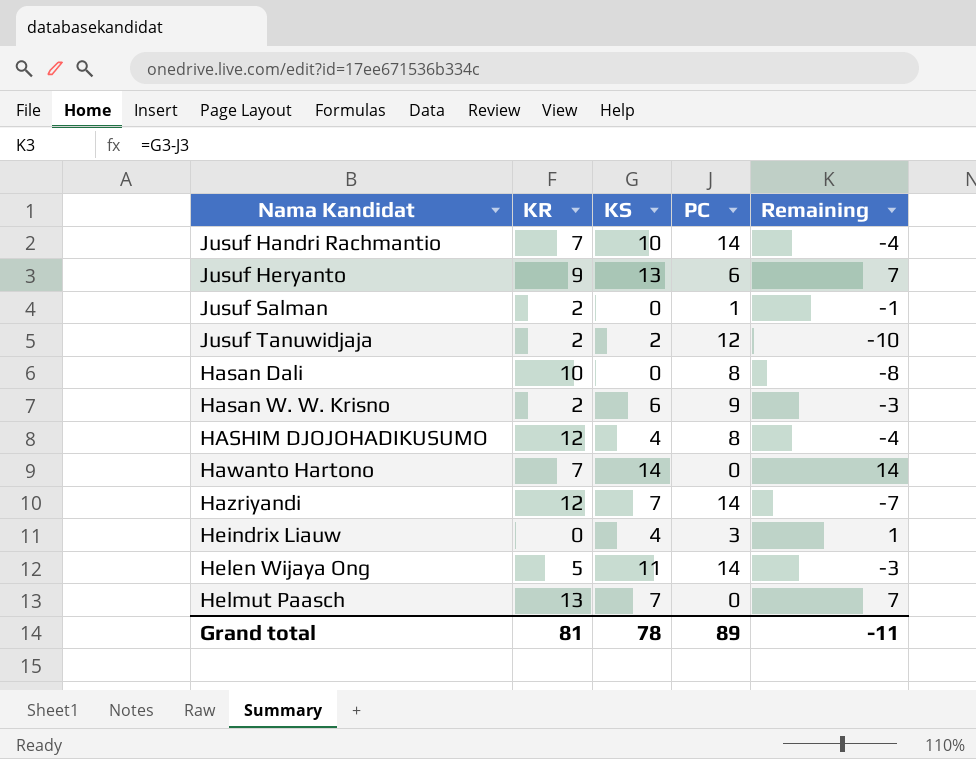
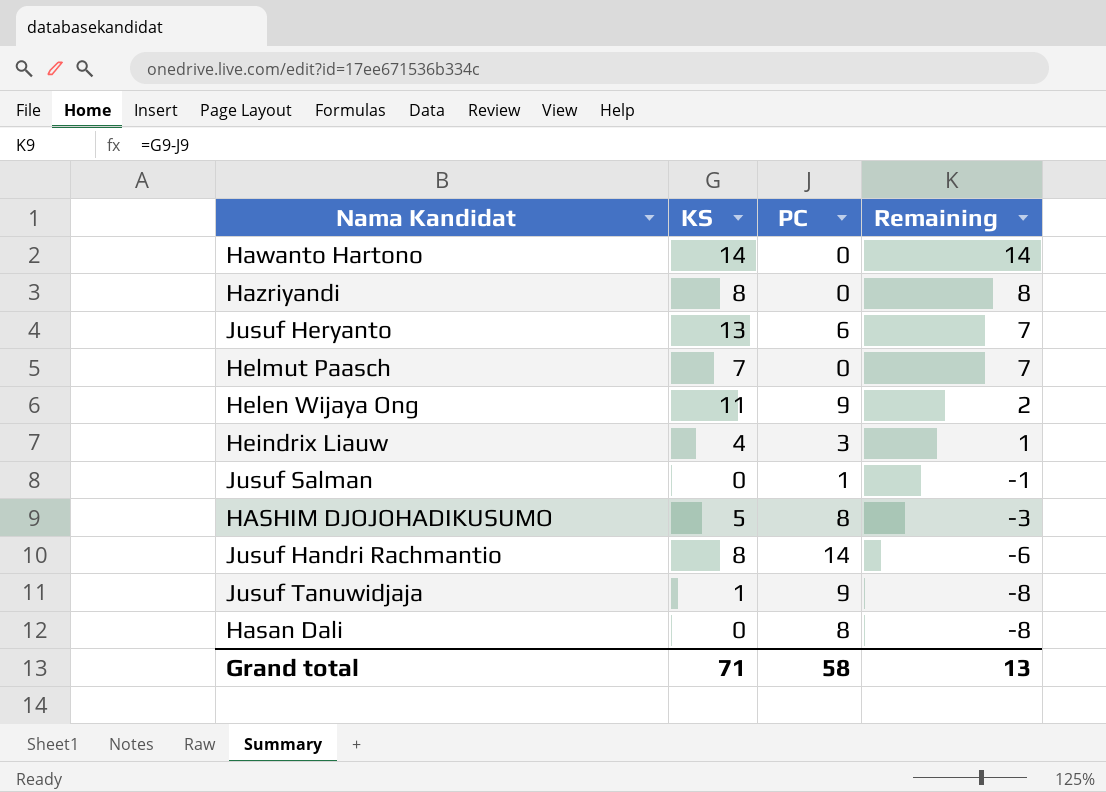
row order: none -> Remaining descending
column KR | position: 2 -> none
row Hasan W. W. Krisno: 2 | 6 | 9 | -3 -> none
Hazriyandi | KS: 7 -> 8
Hazriyandi | PC: 14 -> 0
Hazriyandi | Remaining: -7 -> 8
Helen Wijaya Ong | PC: 14 -> 9
Helen Wijaya Ong | Remaining: -3 -> 2
HASHIM DJOJOHADIKUSUMO | KS: 4 -> 5
HASHIM DJOJOHADIKUSUMO | Remaining: -4 -> -3
Jusuf Handri Rachmantio | KS: 10 -> 8
Jusuf Handri Rachmantio | Remaining: -4 -> -6
Jusuf Tanuwidjaja | KS: 2 -> 1
Jusuf Tanuwidjaja | PC: 12 -> 9
Jusuf Tanuwidjaja | Remaining: -10 -> -8
Grand total | KS: 78 -> 71
Grand total | PC: 89 -> 58
Grand total | Remaining: -11 -> 13

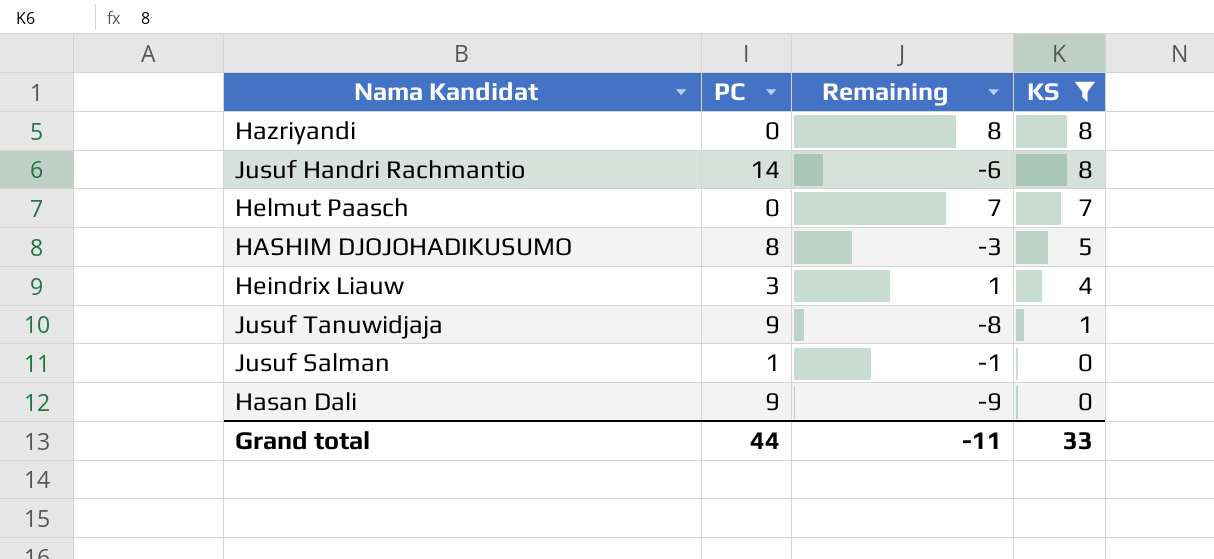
filter: none -> KS <= 8
row order: Remaining descending -> KS descending
column KS | position: 2 -> 4
Hasan Dali | PC: 8 -> 9
Hasan Dali | Remaining: -8 -> -9
Grand total | PC: 58 -> 44
Grand total | Remaining: 13 -> -11
Grand total | KS: 71 -> 33

